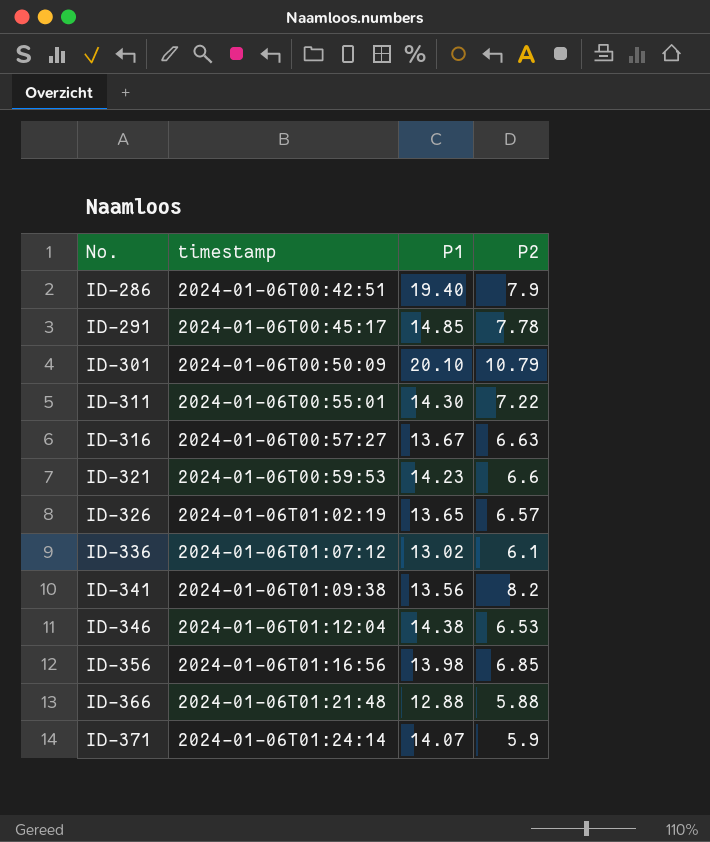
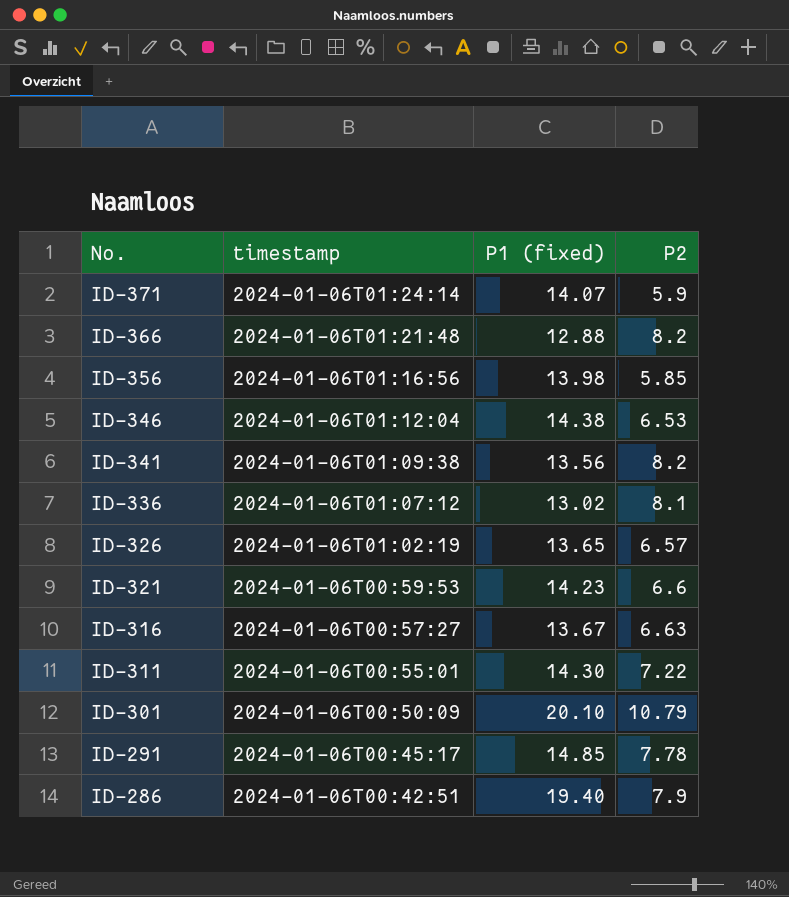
row order: No. ascending -> No. descending
column name: P1 -> P1 (fixed)
ID-366 | P2: 5.88 -> 8.2
ID-356 | P2: 6.85 -> 5.85
ID-336 | P2: 6.1 -> 8.1

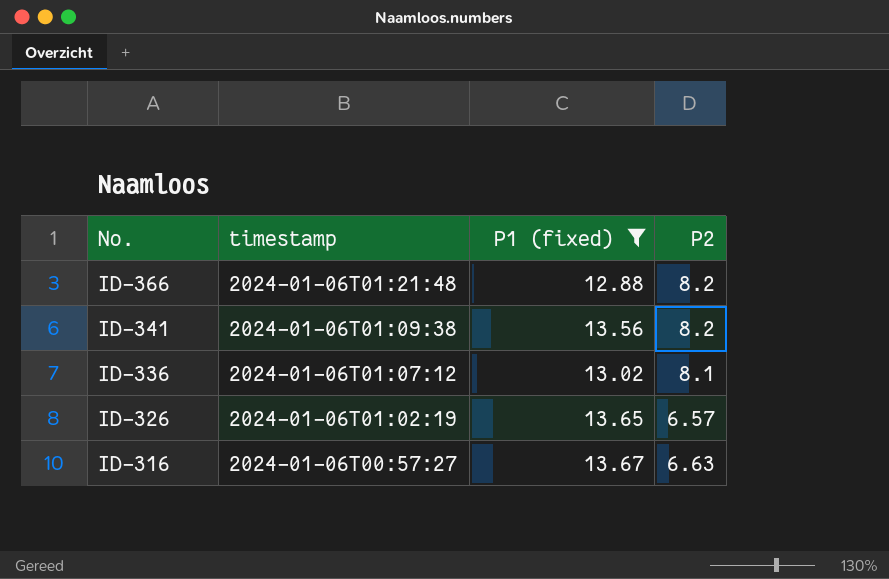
filter: none -> P1 (fixed) <= 13.67

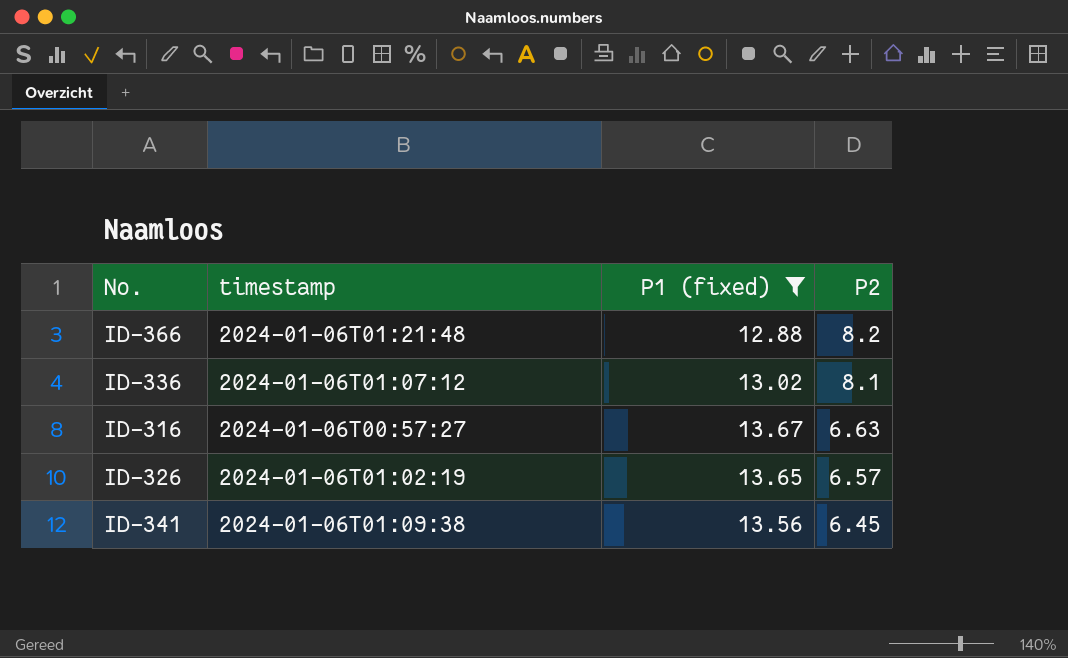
row order: No. descending -> P2 descending
ID-341 | P2: 8.2 -> 6.45

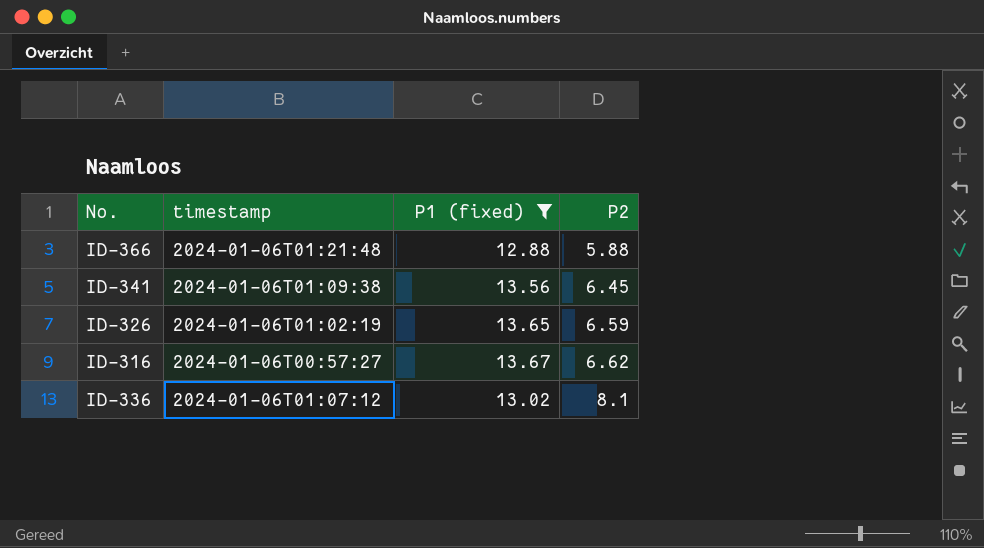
row order: P2 descending -> P2 ascending
ID-366 | P2: 8.2 -> 5.88
ID-326 | P2: 6.57 -> 6.59
ID-316 | P2: 6.63 -> 6.62

